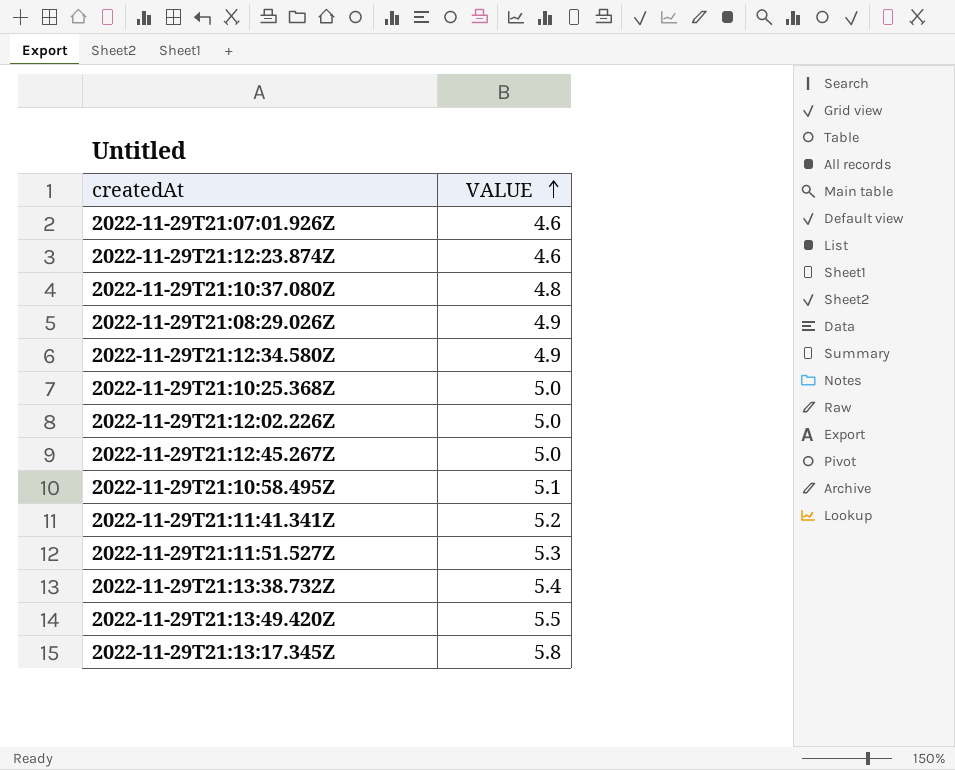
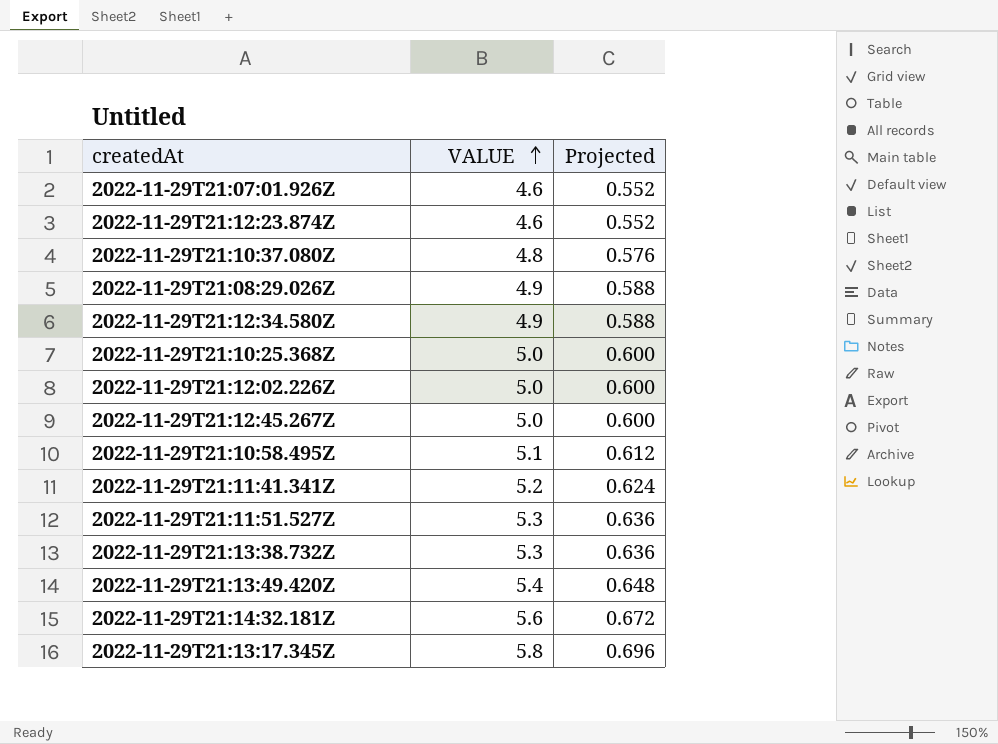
column Projected | formula: none -> [VALUE] * 0.12
2022-11-29T21:13:38.732Z | VALUE: 5.4 -> 5.3
2022-11-29T21:13:49.420Z | VALUE: 5.5 -> 5.4
row 2022-11-29T21:14:32.181Z: none -> 5.6 | 0.672

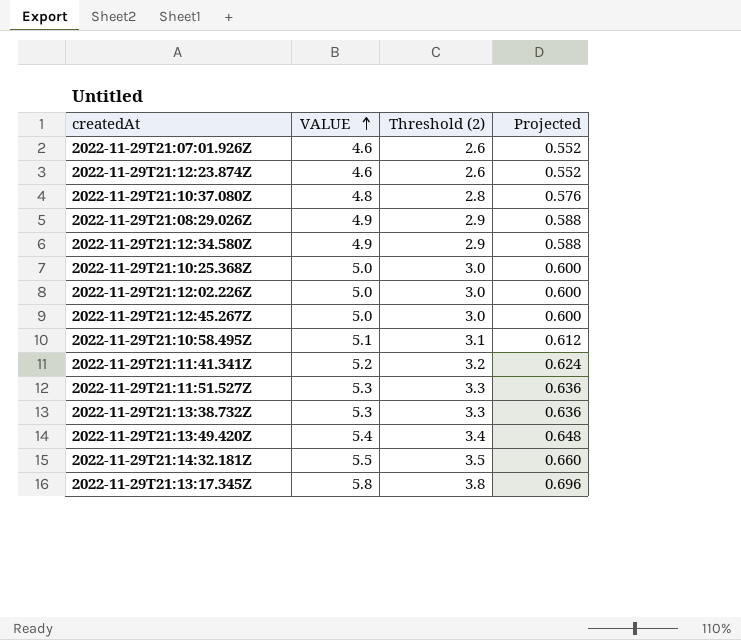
column Threshold (2) | formula: none -> [VALUE] - 2
2022-11-29T21:14:32.181Z | VALUE: 5.6 -> 5.5
2022-11-29T21:14:32.181Z | Projected: 0.672 -> 0.660

